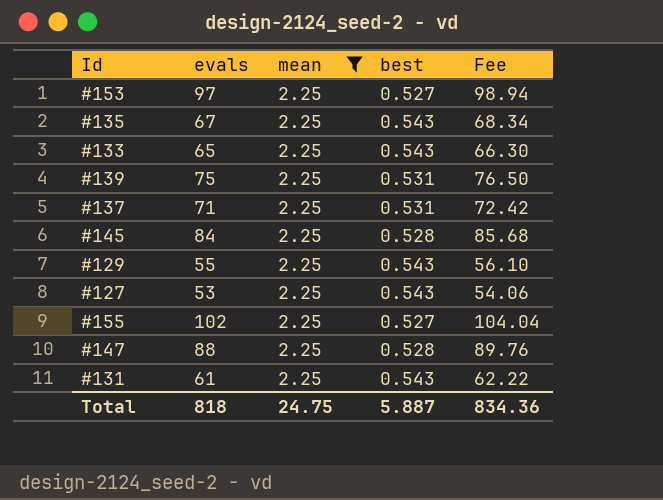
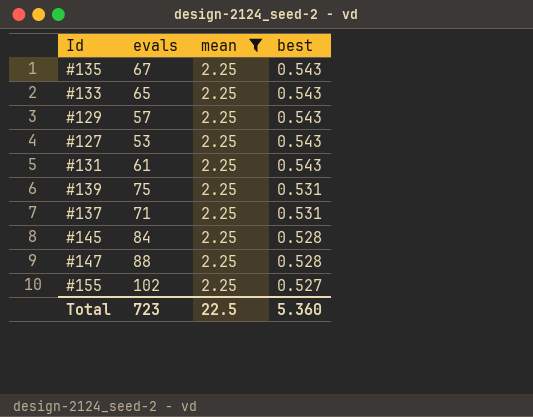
row order: none -> best descending
column Fee | formula: [evals] * 1.02 -> none
row #153: 97 | 2.25 | 0.527 | 98.94 -> none
#129 | evals: 55 -> 57
Total | evals: 818 -> 723
Total | mean: 24.75 -> 22.5
Total | best: 5.887 -> 5.360

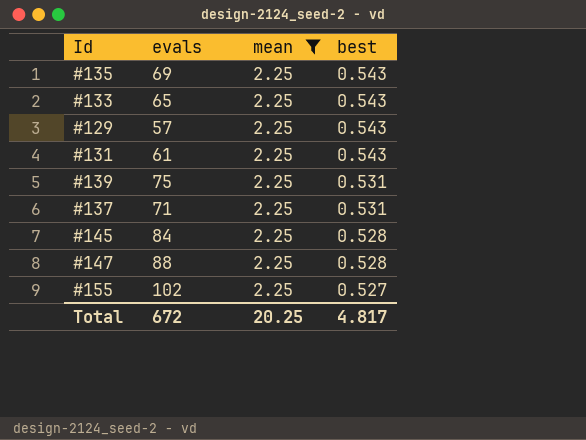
row #127: 53 | 2.25 | 0.543 -> none
#135 | evals: 67 -> 69
Total | evals: 723 -> 672
Total | mean: 22.5 -> 20.25
Total | best: 5.360 -> 4.817

